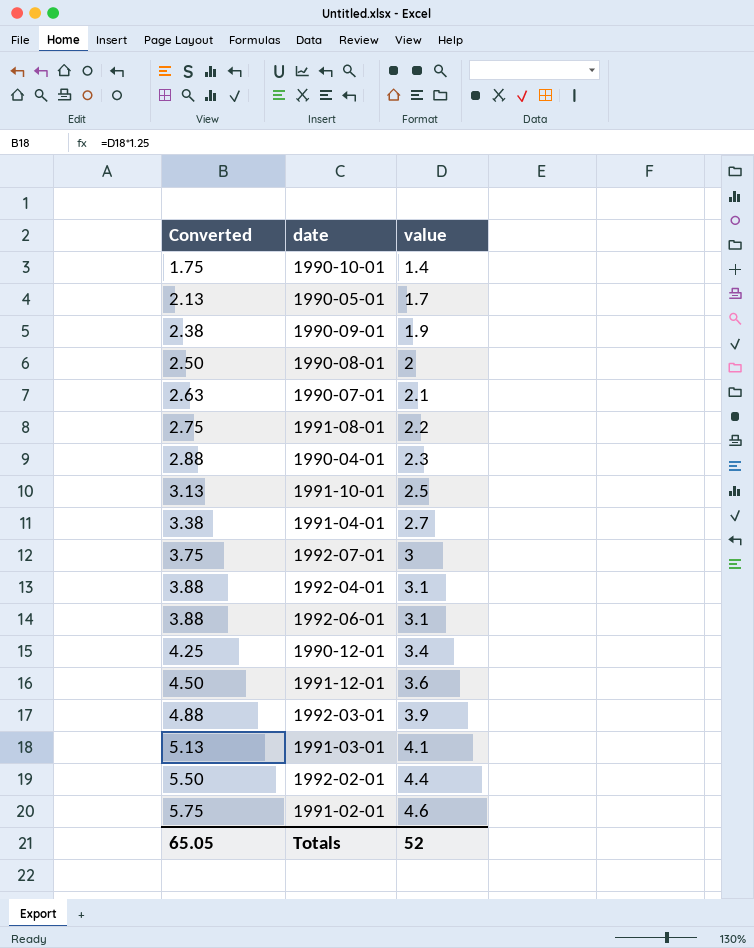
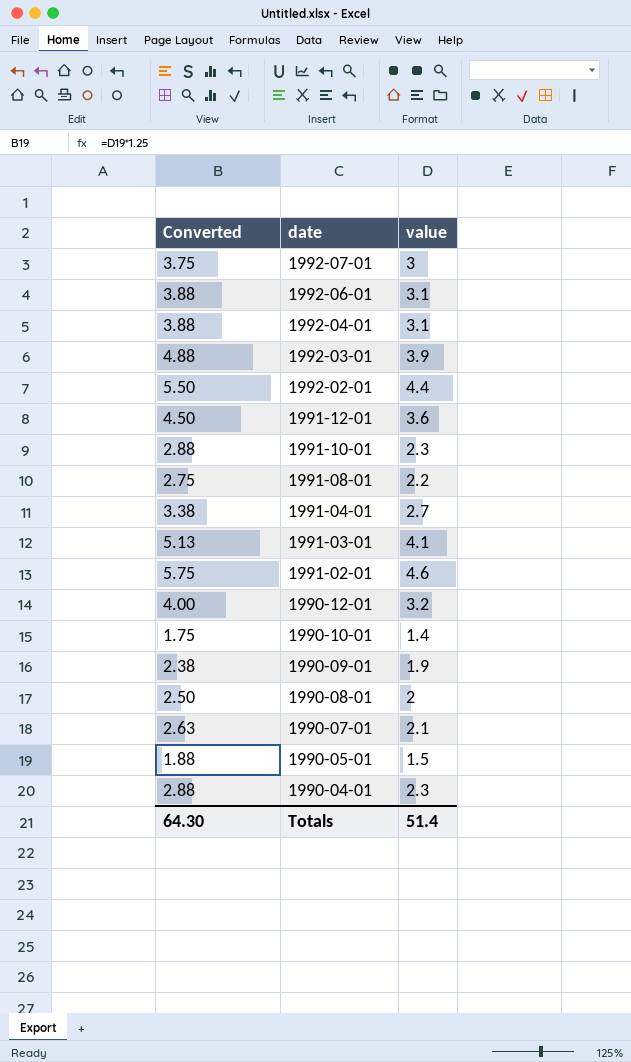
row order: Converted ascending -> date descending
1991-10-01 | Converted: 3.13 -> 2.88
1991-10-01 | value: 2.5 -> 2.3
1990-12-01 | Converted: 4.25 -> 4.00
1990-12-01 | value: 3.4 -> 3.2
1990-05-01 | Converted: 2.13 -> 1.88
1990-05-01 | value: 1.7 -> 1.5
Totals | Converted: 65.05 -> 64.30
Totals | value: 52 -> 51.4

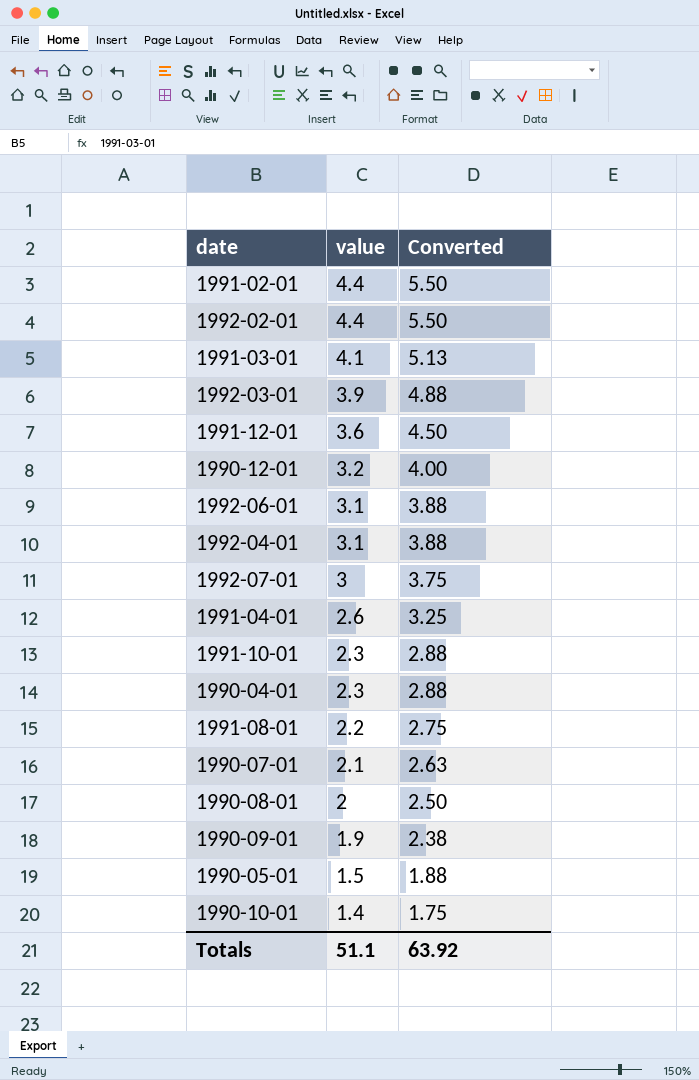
row order: date descending -> value descending
column Converted | position: 1 -> 3
1991-02-01 | value: 4.6 -> 4.4
1991-02-01 | Converted: 5.75 -> 5.50
1991-04-01 | value: 2.7 -> 2.6
1991-04-01 | Converted: 3.38 -> 3.25
Totals | value: 51.4 -> 51.1
Totals | Converted: 64.30 -> 63.92

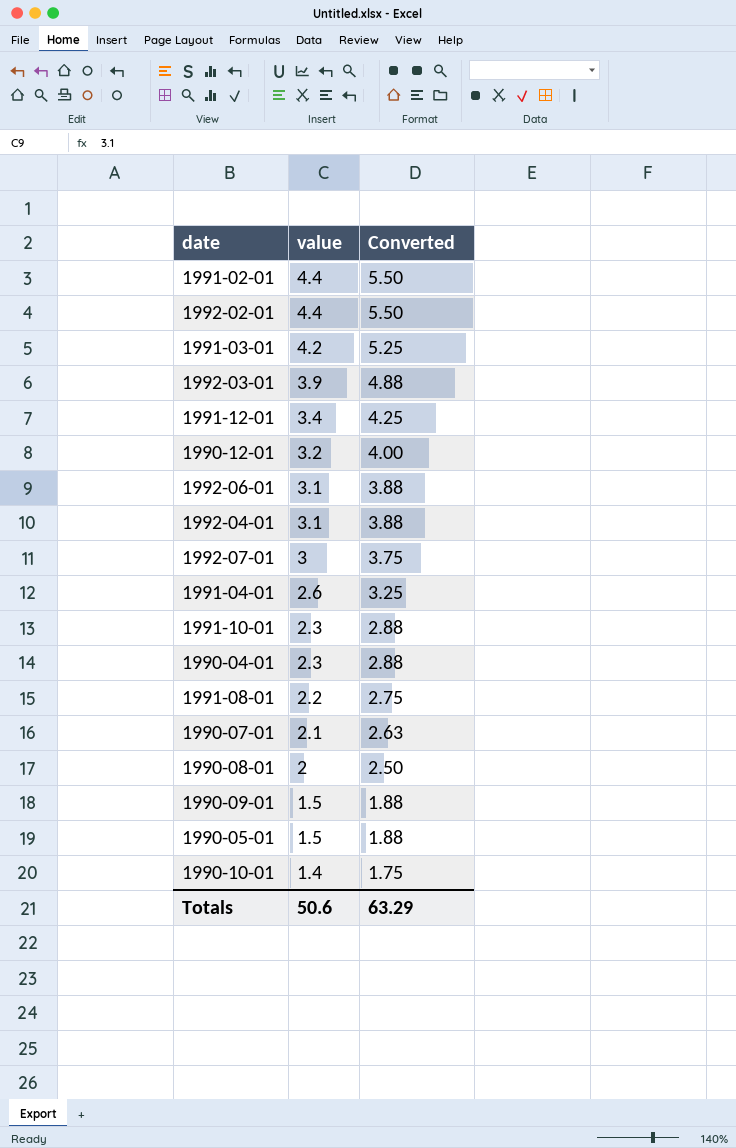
1991-03-01 | value: 4.1 -> 4.2
1991-03-01 | Converted: 5.13 -> 5.25
1991-12-01 | value: 3.6 -> 3.4
1991-12-01 | Converted: 4.50 -> 4.25
1990-09-01 | value: 1.9 -> 1.5
1990-09-01 | Converted: 2.38 -> 1.88
Totals | value: 51.1 -> 50.6
Totals | Converted: 63.92 -> 63.29

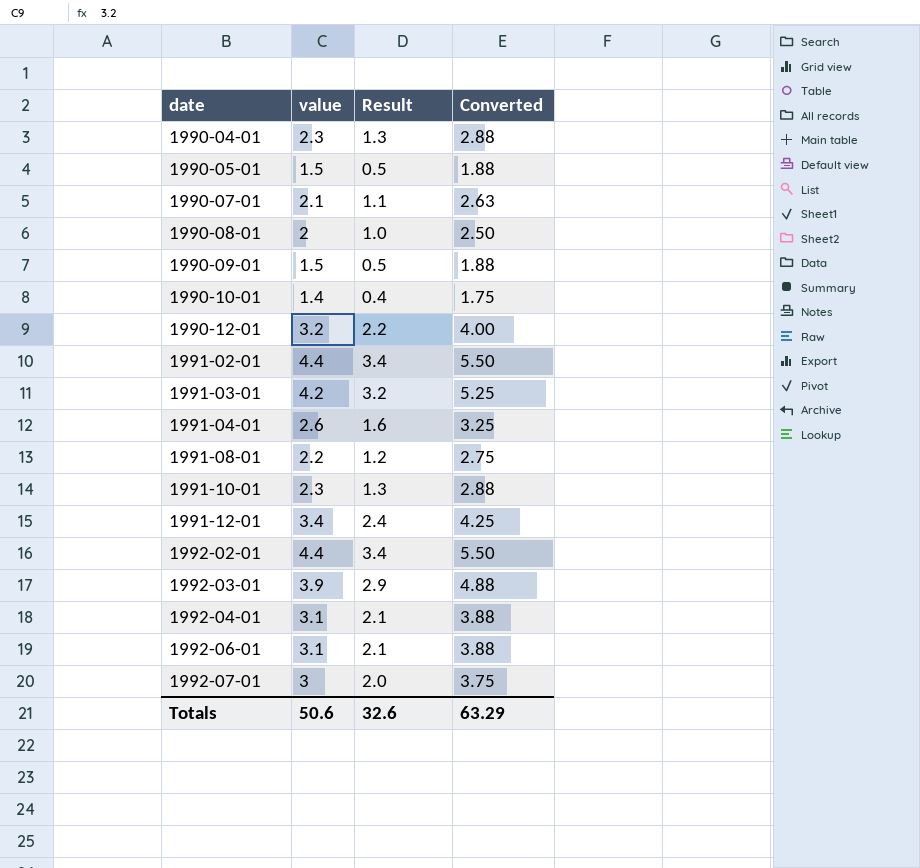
row order: value descending -> date ascending
column Result | formula: none -> [value] - 1

